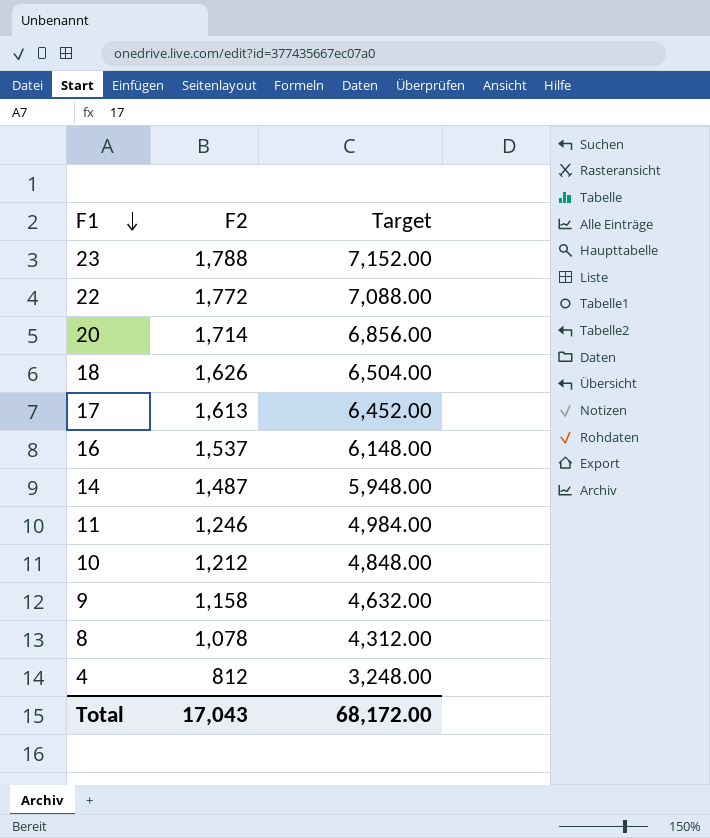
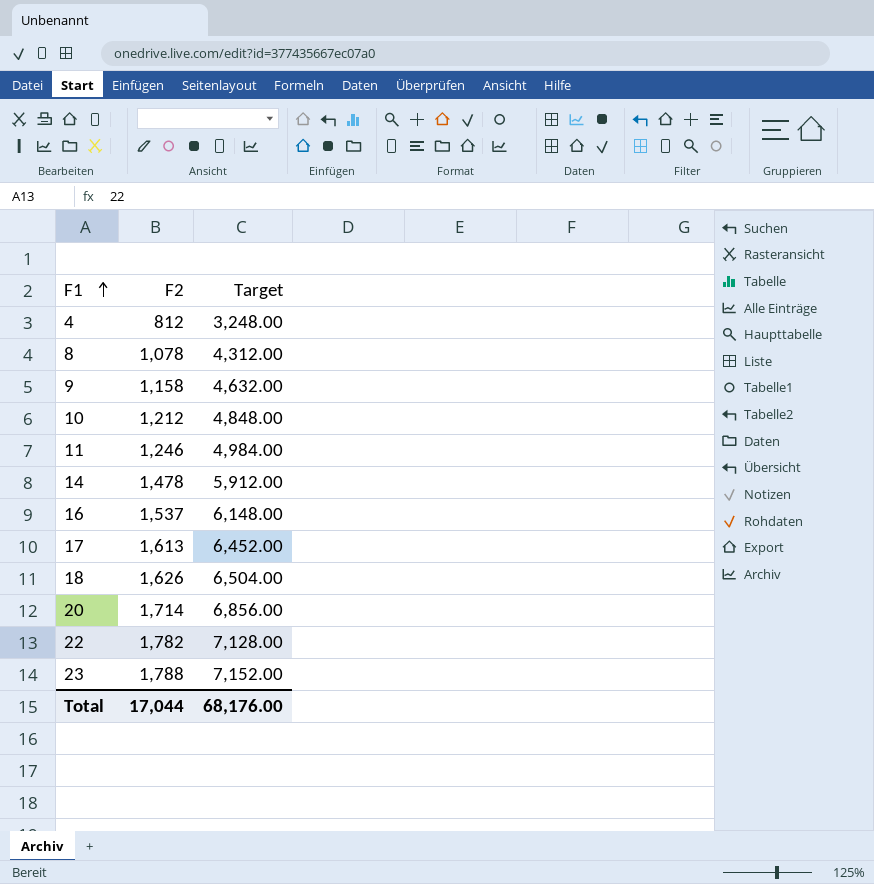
row order: F1 descending -> F1 ascending
14 | F2: 1,487 -> 1,478
14 | Target: 5,948.00 -> 5,912.00
22 | F2: 1,772 -> 1,782
22 | Target: 7,088.00 -> 7,128.00
Total | F2: 17,043 -> 17,044
Total | Target: 68,172.00 -> 68,176.00

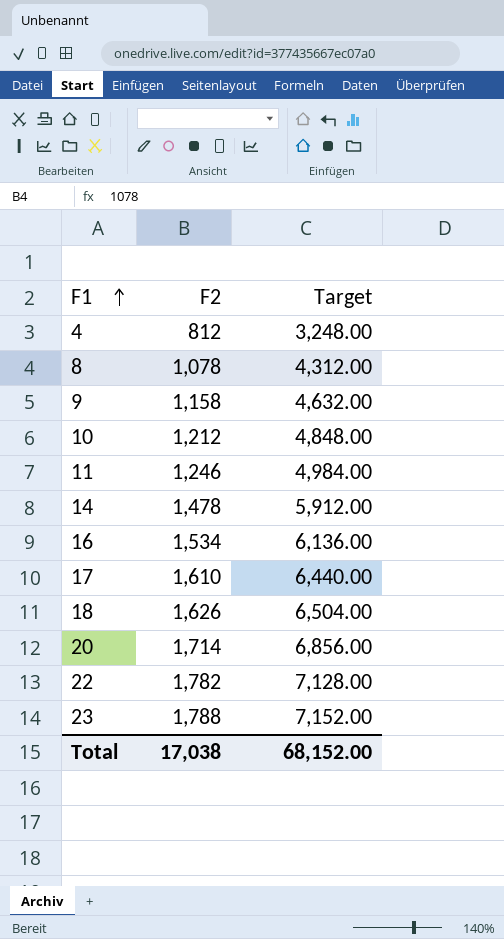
16 | F2: 1,537 -> 1,534
16 | Target: 6,148.00 -> 6,136.00
17 | F2: 1,613 -> 1,610
17 | Target: 6,452.00 -> 6,440.00
Total | F2: 17,044 -> 17,038
Total | Target: 68,176.00 -> 68,152.00

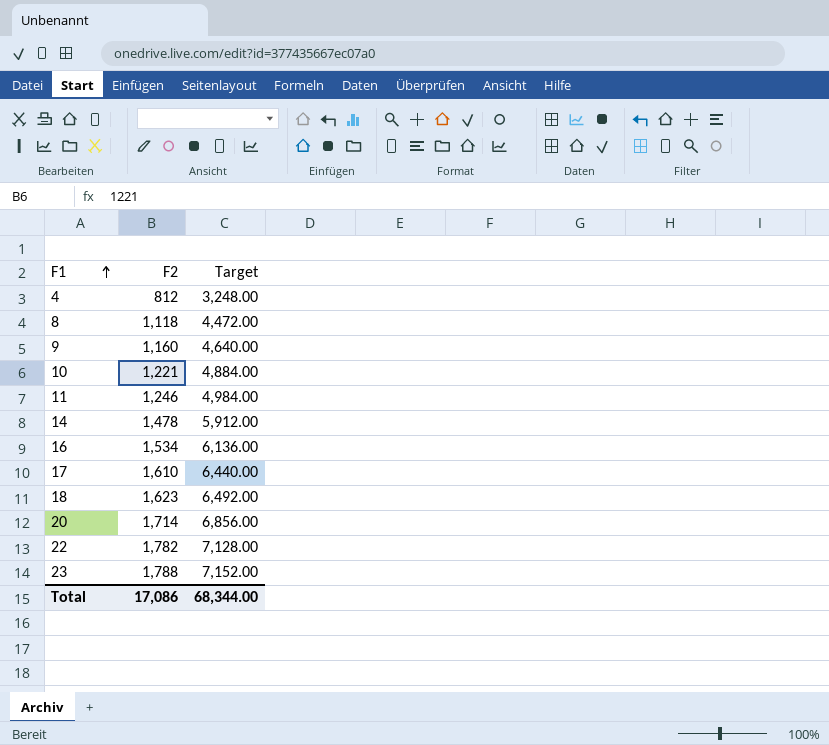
8 | F2: 1,078 -> 1,118
8 | Target: 4,312.00 -> 4,472.00
9 | F2: 1,158 -> 1,160
9 | Target: 4,632.00 -> 4,640.00
10 | F2: 1,212 -> 1,221
10 | Target: 4,848.00 -> 4,884.00
18 | F2: 1,626 -> 1,623
18 | Target: 6,504.00 -> 6,492.00
Total | F2: 17,038 -> 17,086
Total | Target: 68,152.00 -> 68,344.00

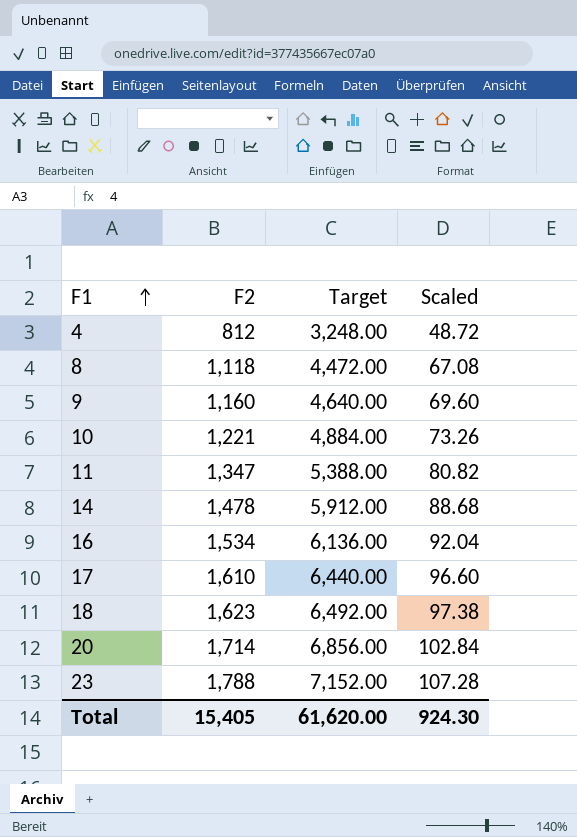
column Scaled | formula: none -> [F2] * 0.06
row 22: 1,782 | 7,128.00 -> none
11 | F2: 1,246 -> 1,347
11 | Target: 4,984.00 -> 5,388.00
Total | F2: 17,086 -> 15,405
Total | Target: 68,344.00 -> 61,620.00

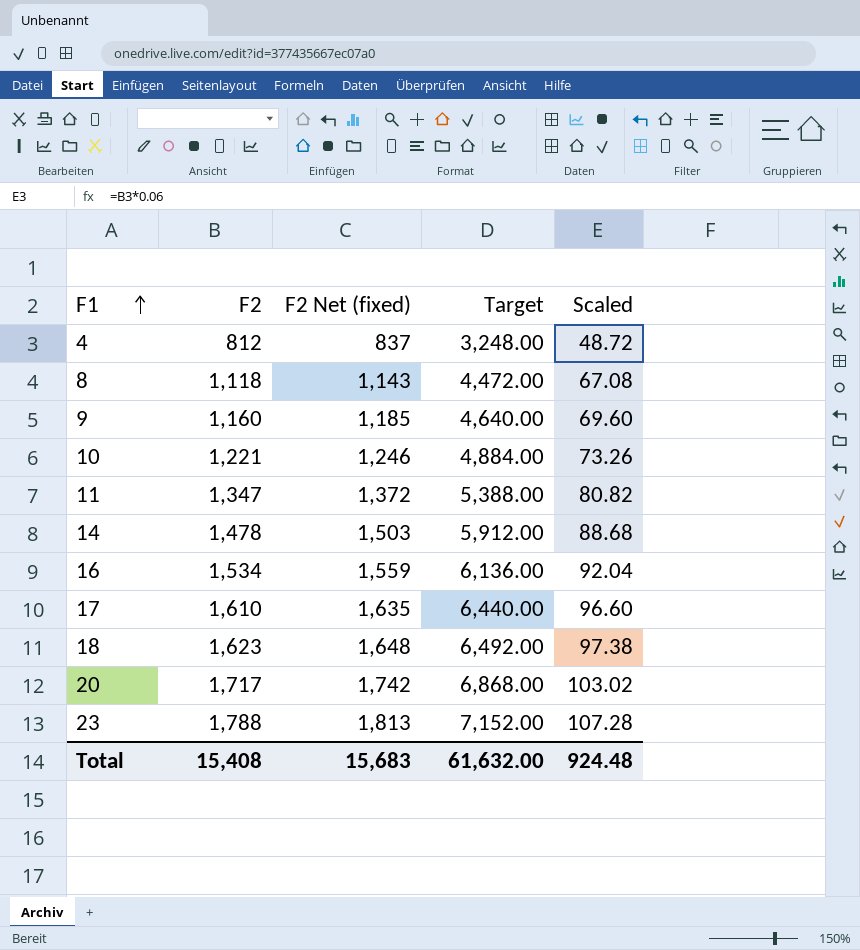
column F2 Net (fixed) | formula: none -> [F2] + 25
20 | F2: 1,714 -> 1,717
20 | Target: 6,856.00 -> 6,868.00
20 | Scaled: 102.84 -> 103.02
Total | F2: 15,405 -> 15,408
Total | Target: 61,620.00 -> 61,632.00
Total | Scaled: 924.30 -> 924.48

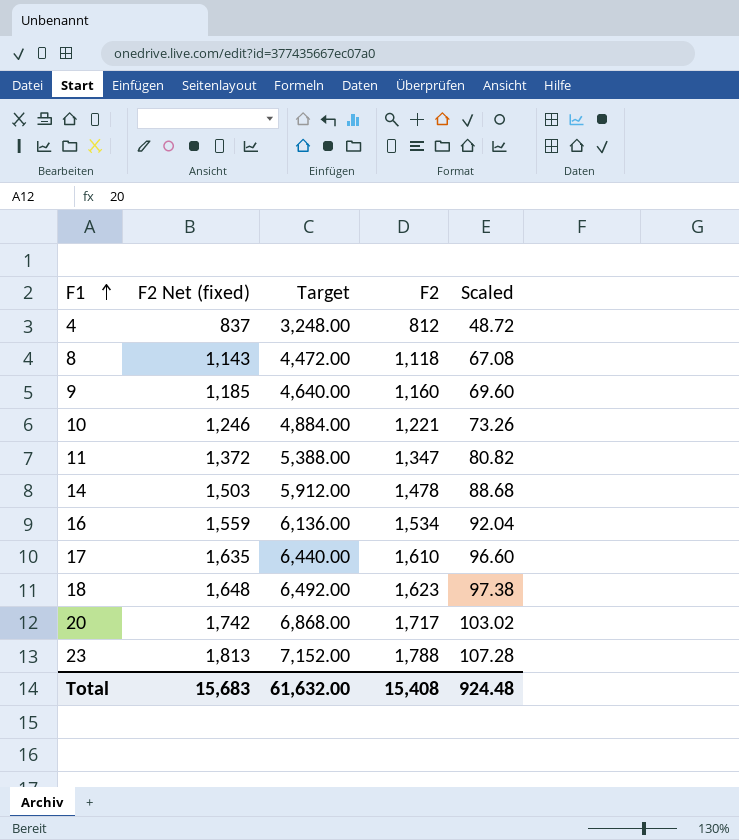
column F2 | position: 2 -> 4

